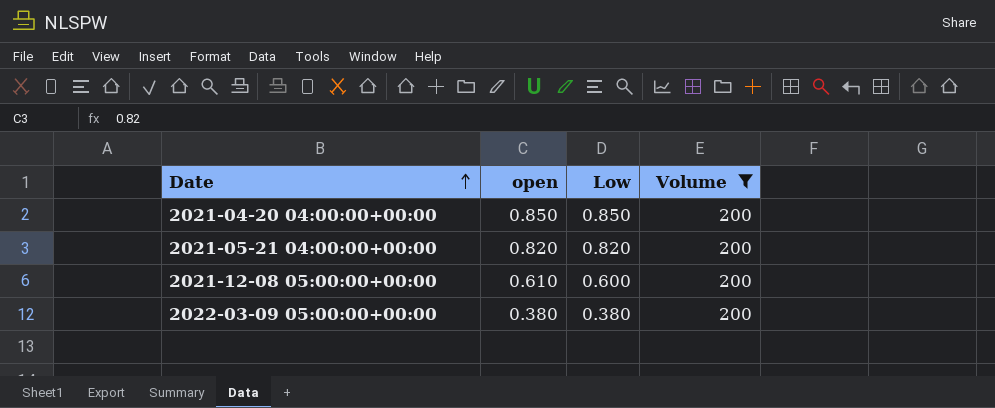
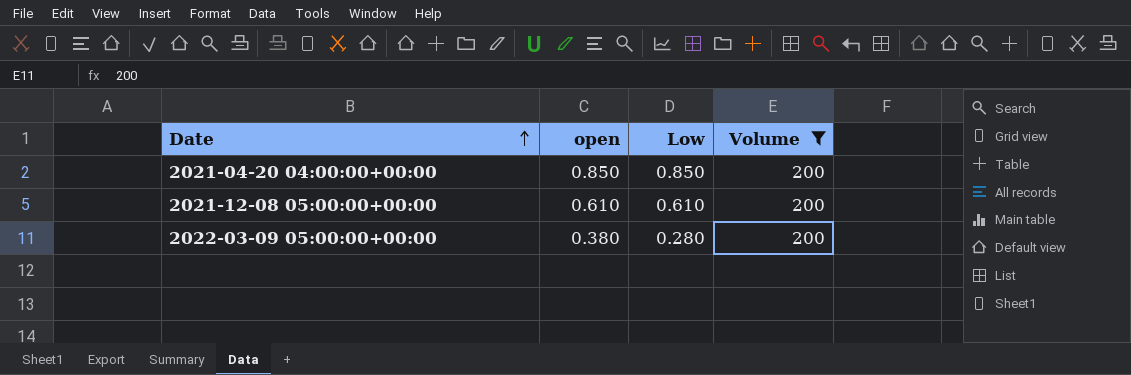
row 2021-05-21 04:00:00+00:00: 0.820 | 0.820 | 200 -> none
2021-12-08 05:00:00+00:00 | Low: 0.600 -> 0.610
2022-03-09 05:00:00+00:00 | Low: 0.380 -> 0.280

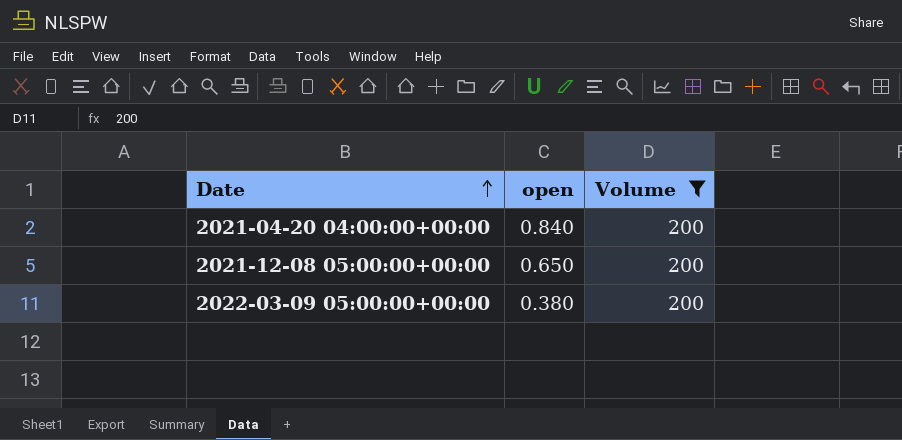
column Low | position: 3 -> none
2021-04-20 04:00:00+00:00 | open: 0.850 -> 0.840
2021-12-08 05:00:00+00:00 | open: 0.610 -> 0.650

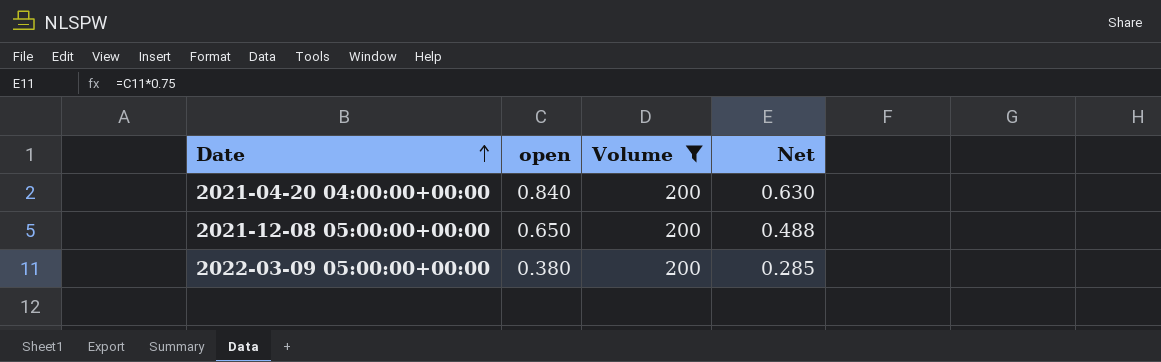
column Net | formula: none -> [open] * 0.75

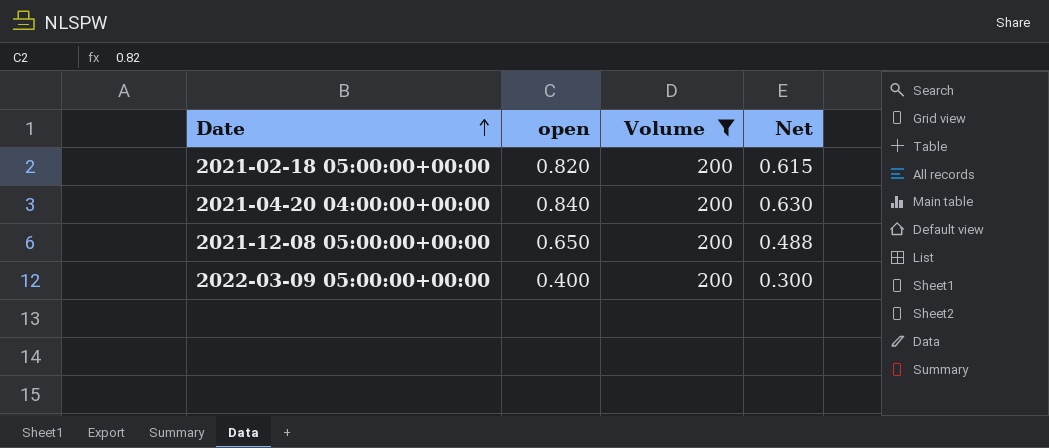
row 2021-02-18 05:00:00+00:00: none -> 0.820 | 200 | 0.615
2022-03-09 05:00:00+00:00 | open: 0.380 -> 0.400
2022-03-09 05:00:00+00:00 | Net: 0.285 -> 0.300

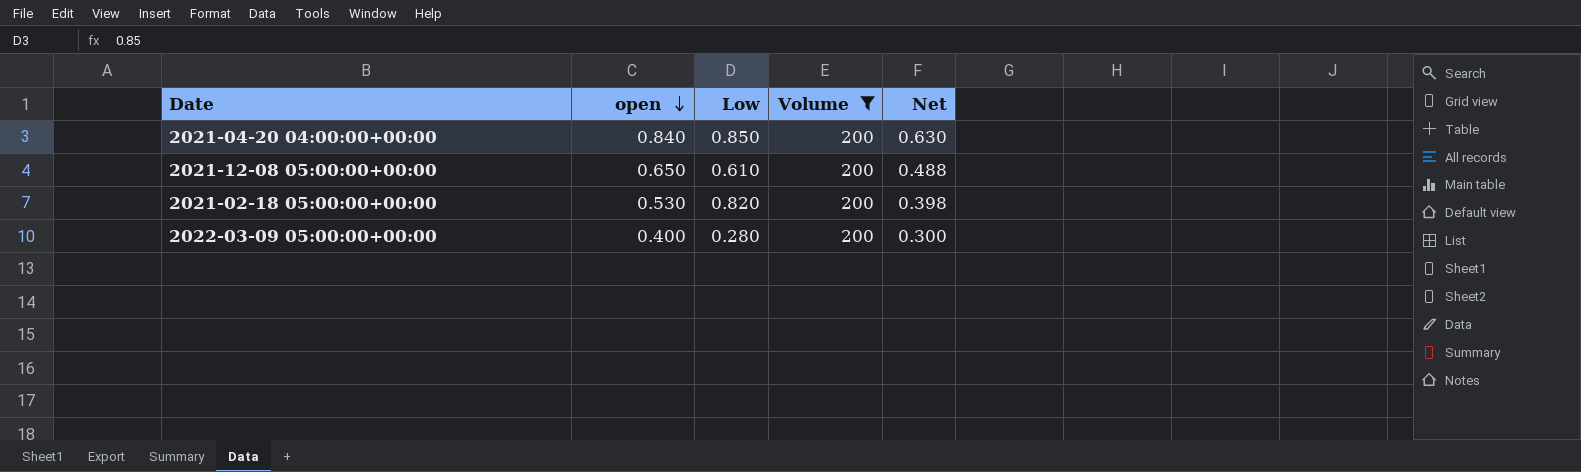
row order: Date ascending -> open descending
column Low | position: none -> 3
2021-02-18 05:00:00+00:00 | open: 0.820 -> 0.530
2021-02-18 05:00:00+00:00 | Net: 0.615 -> 0.398

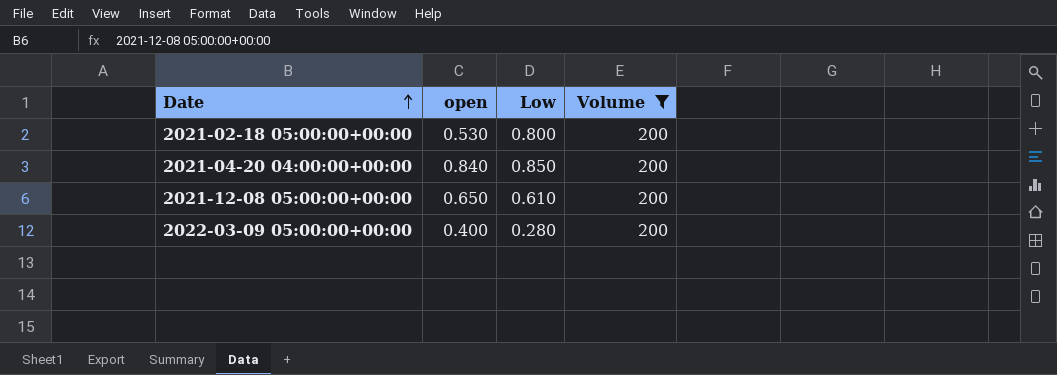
row order: open descending -> Date ascending
column Net | formula: [open] * 0.75 -> none
2021-02-18 05:00:00+00:00 | Low: 0.820 -> 0.800

